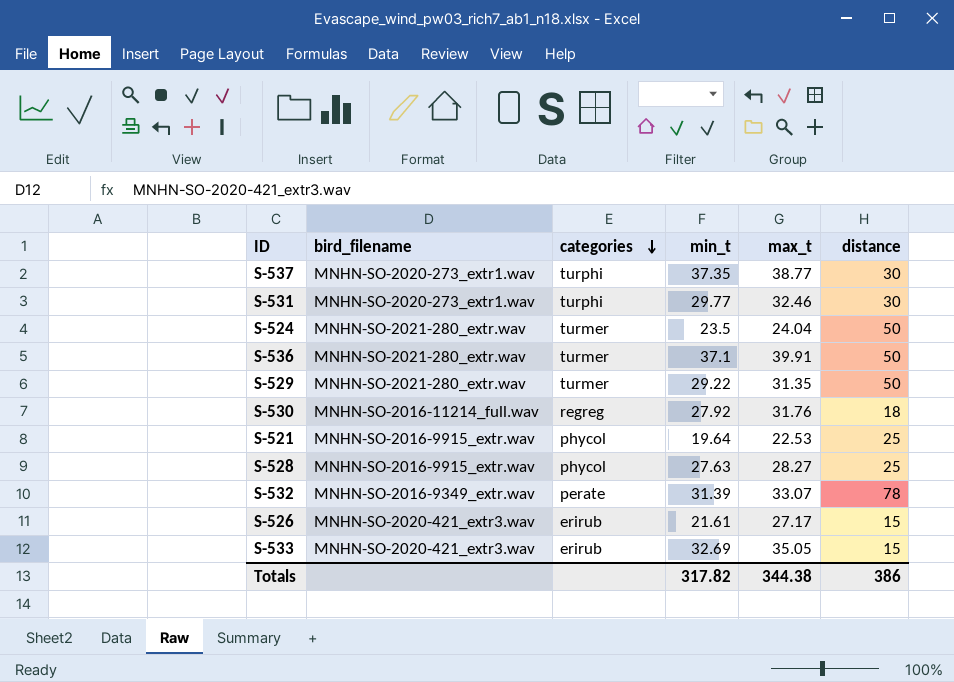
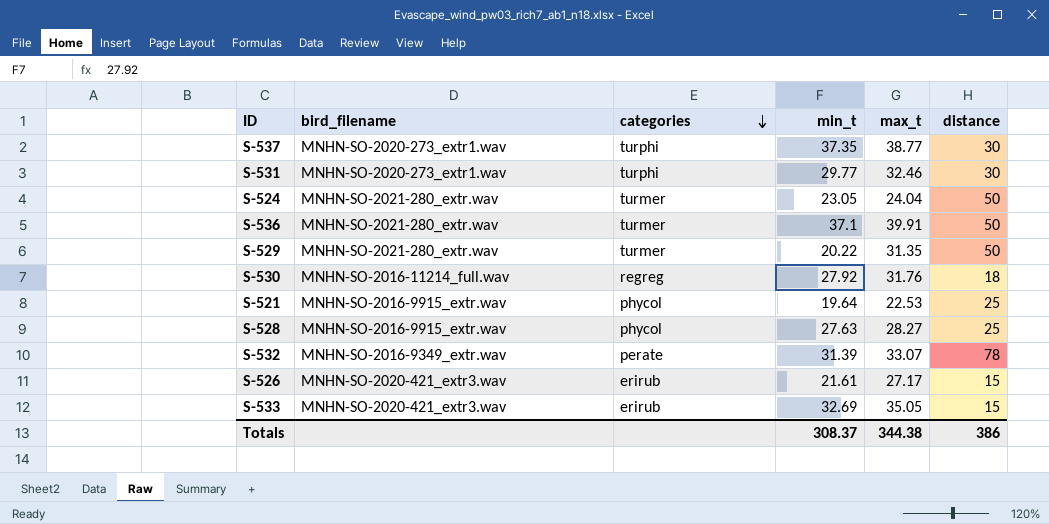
S-524 | min_t: 23.5 -> 23.05
S-529 | min_t: 29.22 -> 20.22
Totals | min_t: 317.82 -> 308.37

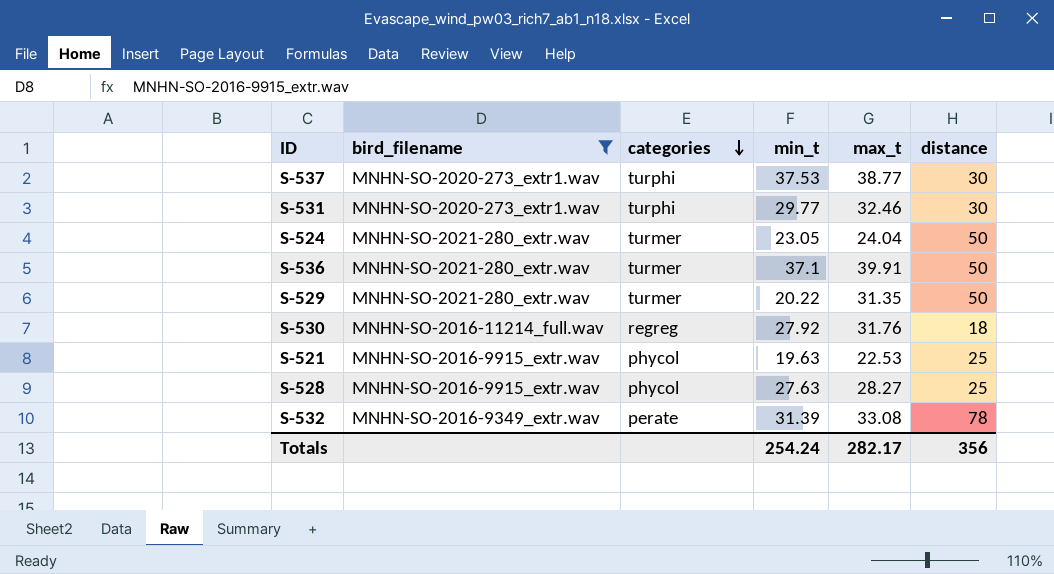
filter: none -> bird_filename != MNHN-SO-2020-421_extr3.wav
S-537 | min_t: 37.35 -> 37.53
S-521 | min_t: 19.64 -> 19.63
S-532 | max_t: 33.07 -> 33.08
Totals | min_t: 308.37 -> 254.24
Totals | max_t: 344.38 -> 282.17
Totals | distance: 386 -> 356

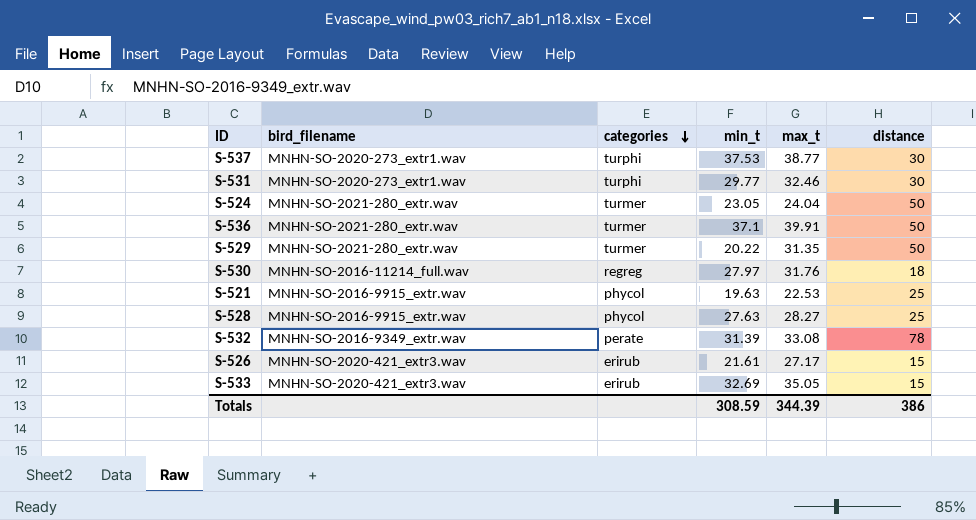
filter: bird_filename != MNHN-SO-2020-421_extr3.wav -> none
S-530 | min_t: 27.92 -> 27.97
Totals | min_t: 254.24 -> 308.59
Totals | max_t: 282.17 -> 344.39
Totals | distance: 356 -> 386

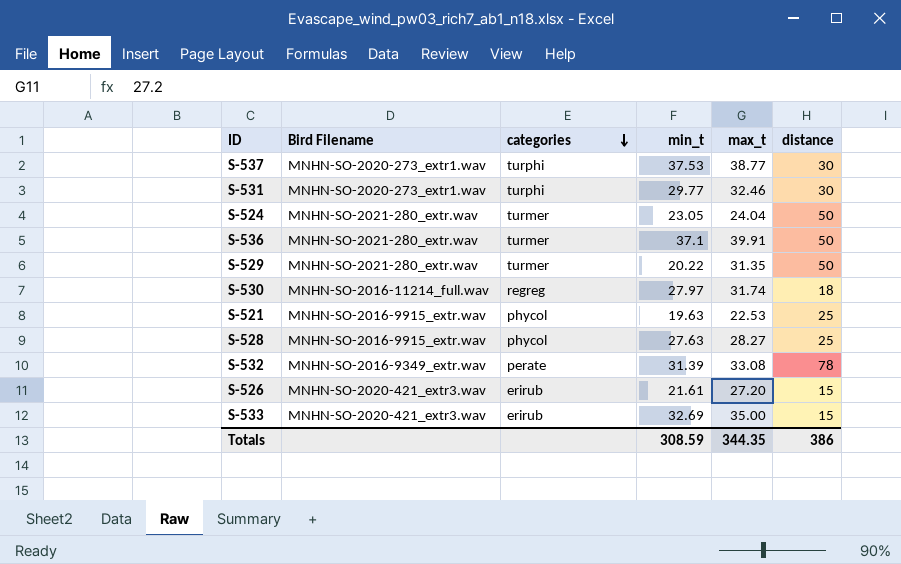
column name: bird_filename -> Bird Filename
S-530 | max_t: 31.76 -> 31.74
S-526 | max_t: 27.17 -> 27.20
S-533 | max_t: 35.05 -> 35.00
Totals | max_t: 344.39 -> 344.35

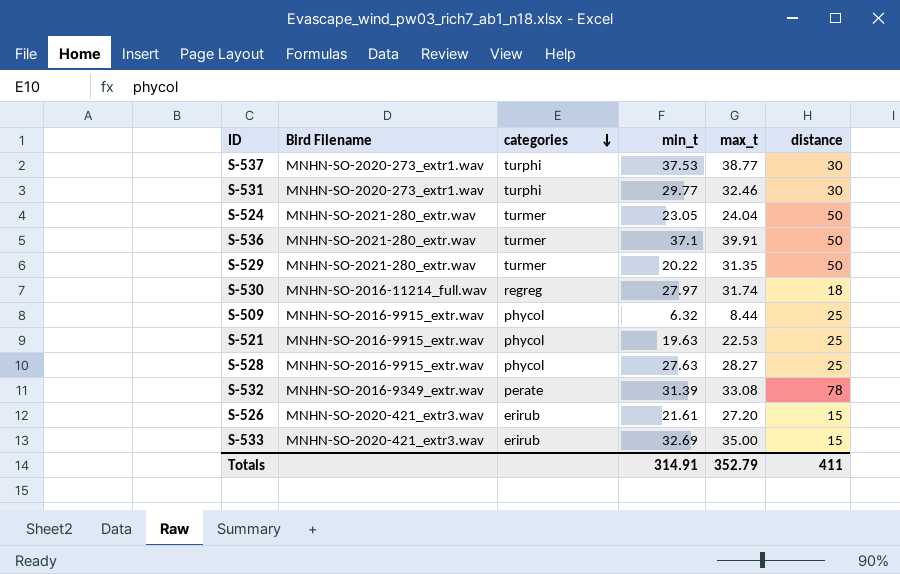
row S-509: none -> MNHN-SO-2016-9915_extr.wav | phycol | 6.32 | 8.44 | 25
Totals | min_t: 308.59 -> 314.91
Totals | max_t: 344.35 -> 352.79
Totals | distance: 386 -> 411

